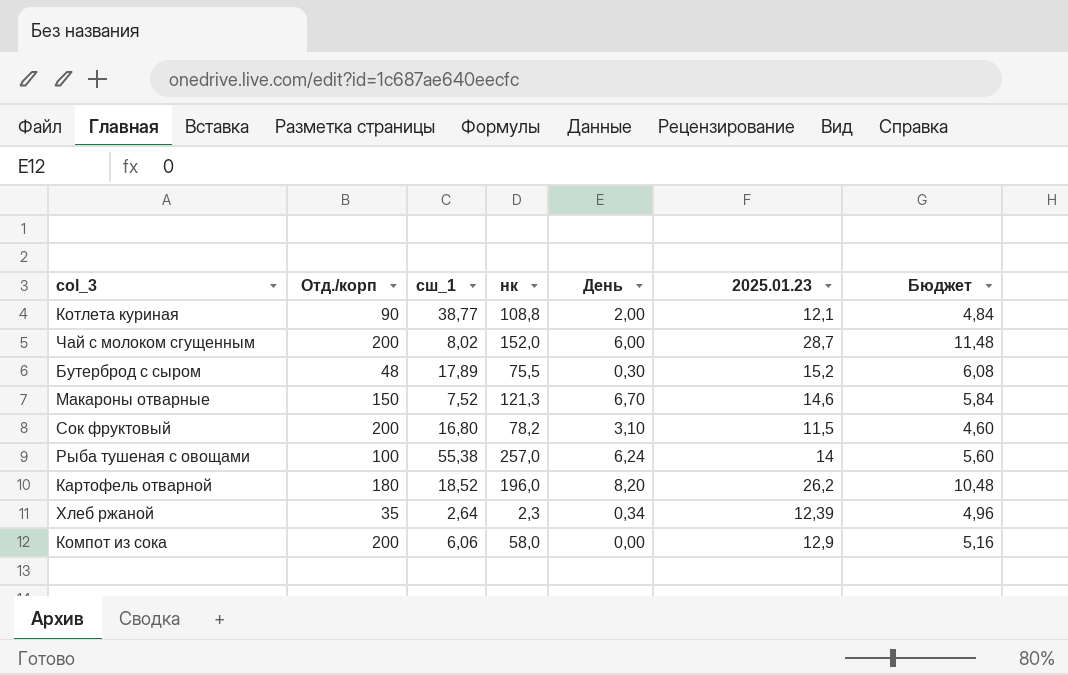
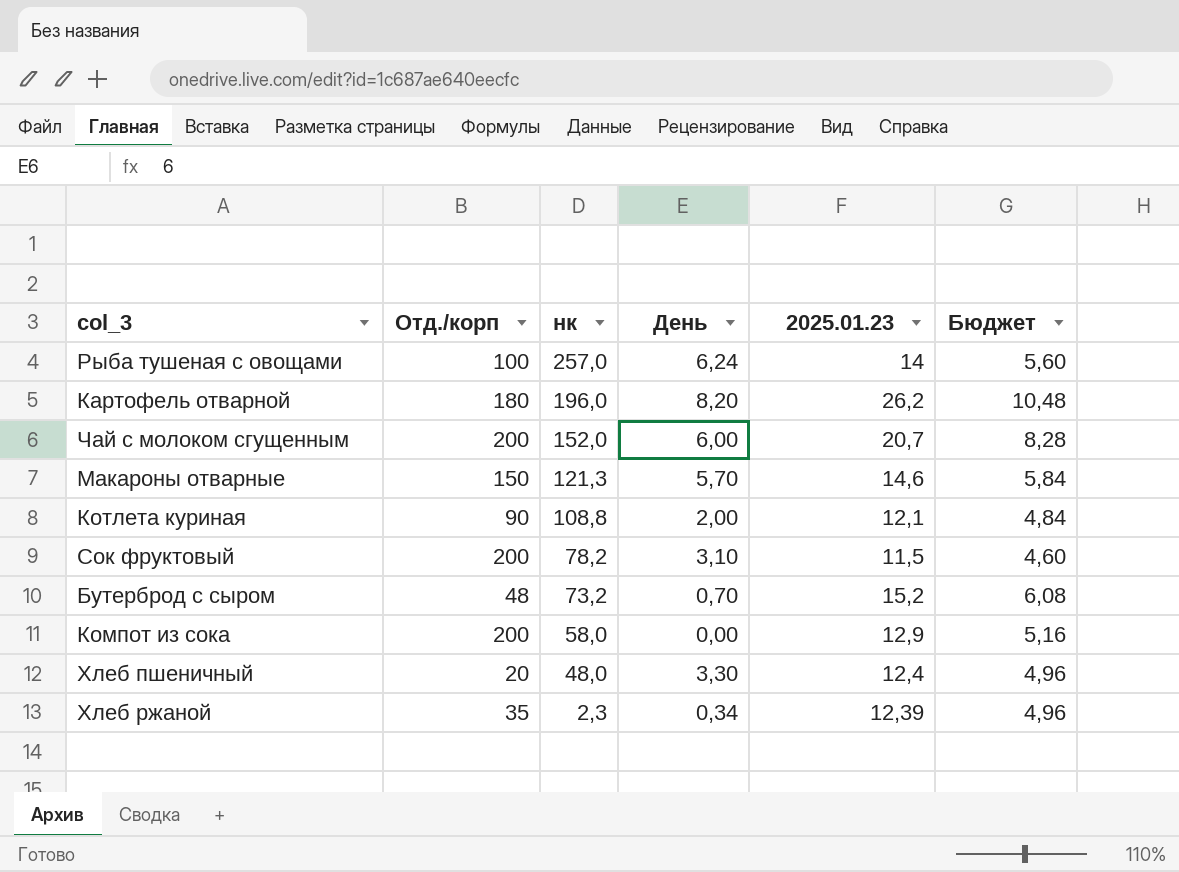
row order: none -> нк descending
column сш_1 | position: 3 -> none
Чай с молоком сгущенным | 2025.01.23: 28,7 -> 20,7
Чай с молоком сгущенным | Бюджет: 11,48 -> 8,28
Макароны отварные | День: 6,70 -> 5,70
Бутерброд с сыром | нк: 75,5 -> 73,2
Бутерброд с сыром | День: 0,30 -> 0,70
row Хлеб пшеничный: none -> 20 | 48,0 | 3,30 | 12,4 | 4,96

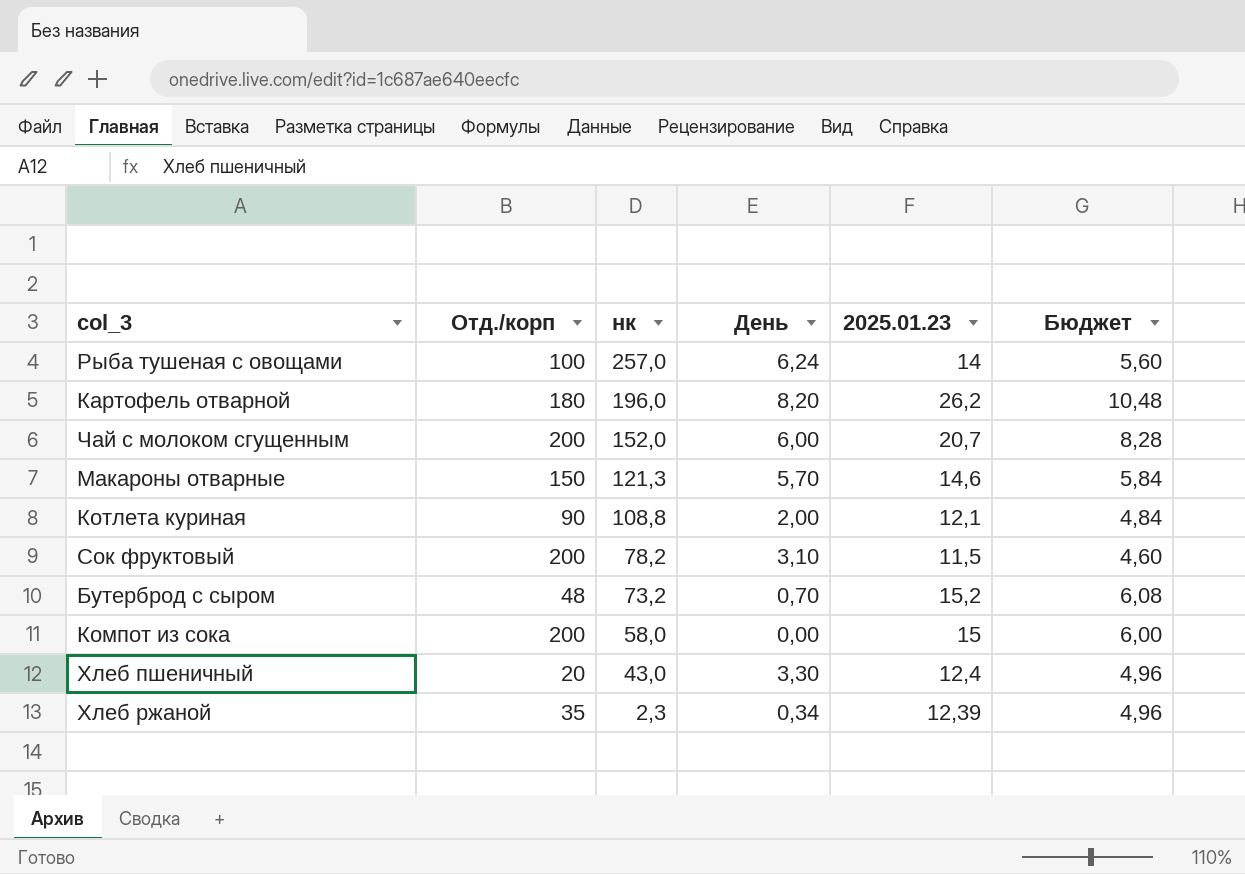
Компот из сока | 2025.01.23: 12,9 -> 15
Компот из сока | Бюджет: 5,16 -> 6,00
Хлеб пшеничный | нк: 48,0 -> 43,0

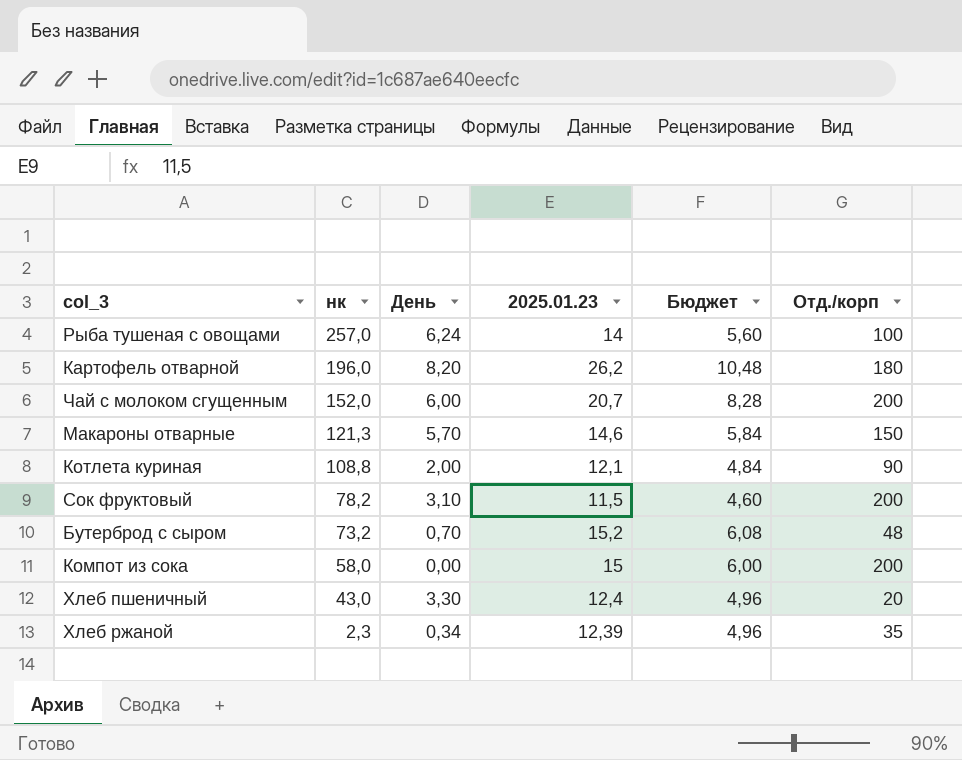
column Отд./корп | position: 2 -> 6

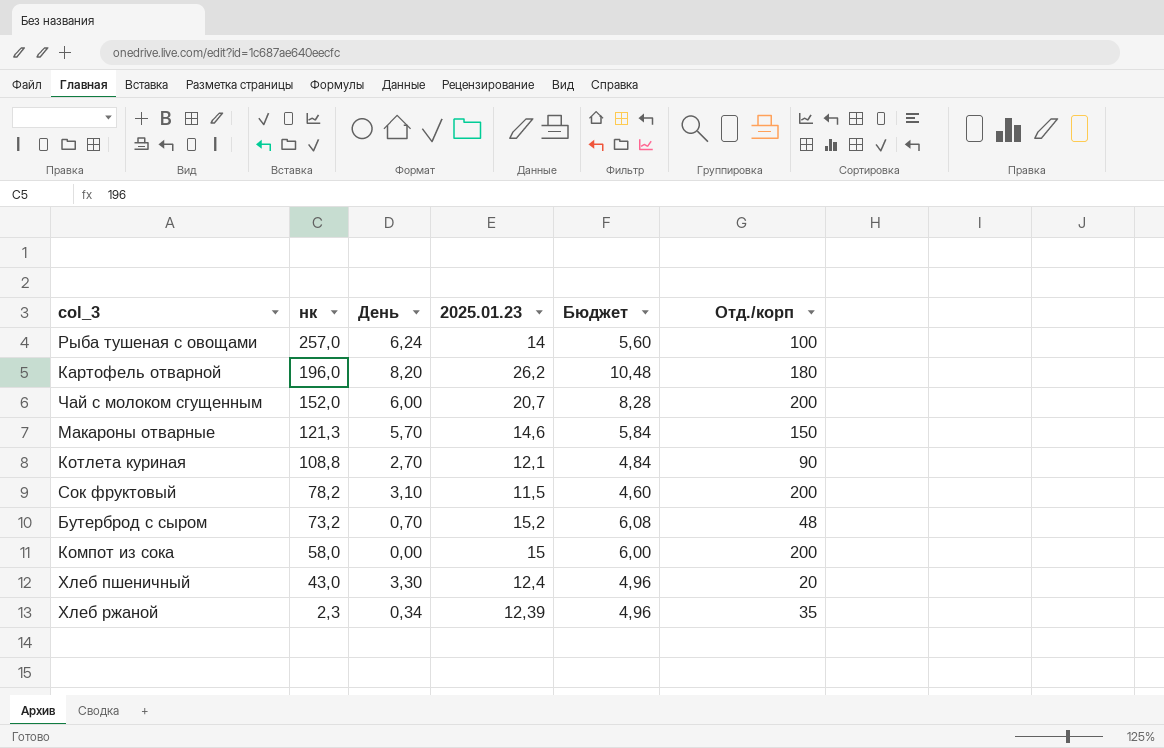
Котлета куриная | День: 2,00 -> 2,70

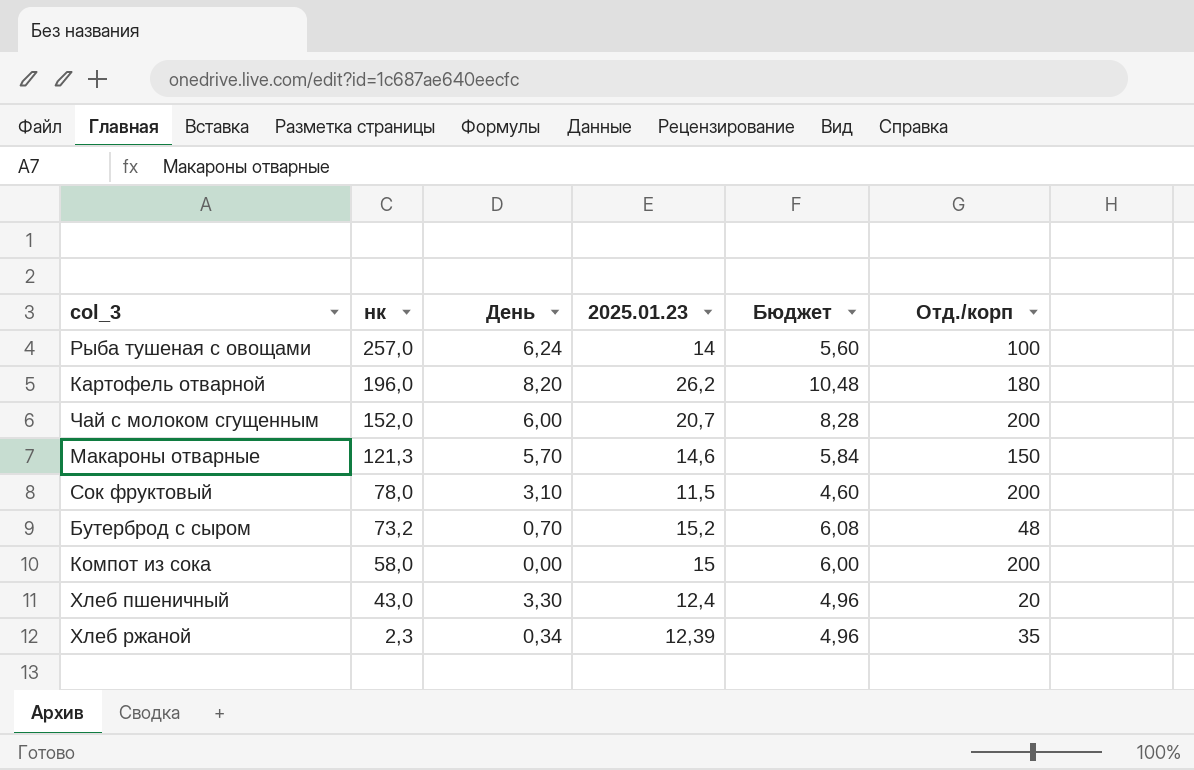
row Котлета куриная: 108,8 | 2,70 | 12,1 | 4,84 | 90 -> none
Сок фруктовый | нк: 78,2 -> 78,0

